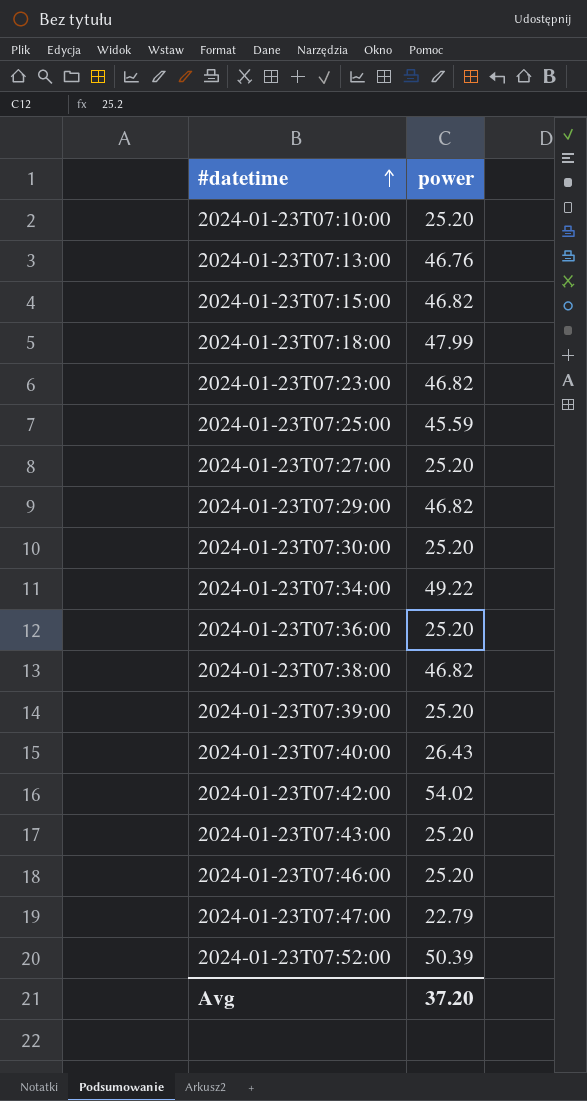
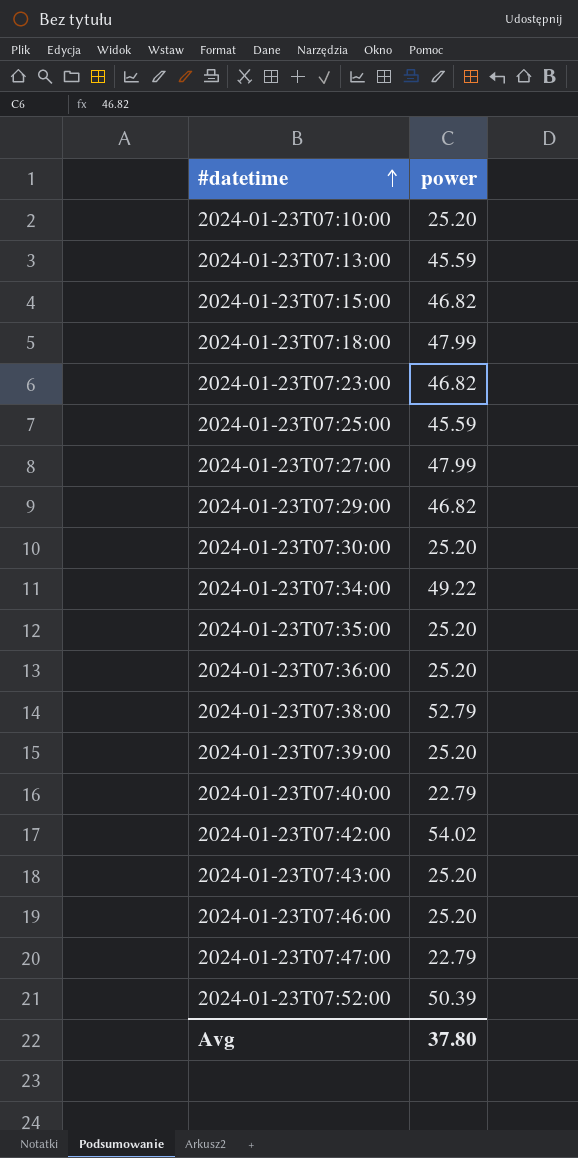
2024-01-23T07:13:00 | power: 46.76 -> 45.59
2024-01-23T07:27:00 | power: 25.20 -> 47.99
row 2024-01-23T07:35:00: none -> 25.20
2024-01-23T07:38:00 | power: 46.82 -> 52.79
2024-01-23T07:40:00 | power: 26.43 -> 22.79
Avg | power: 37.20 -> 37.80

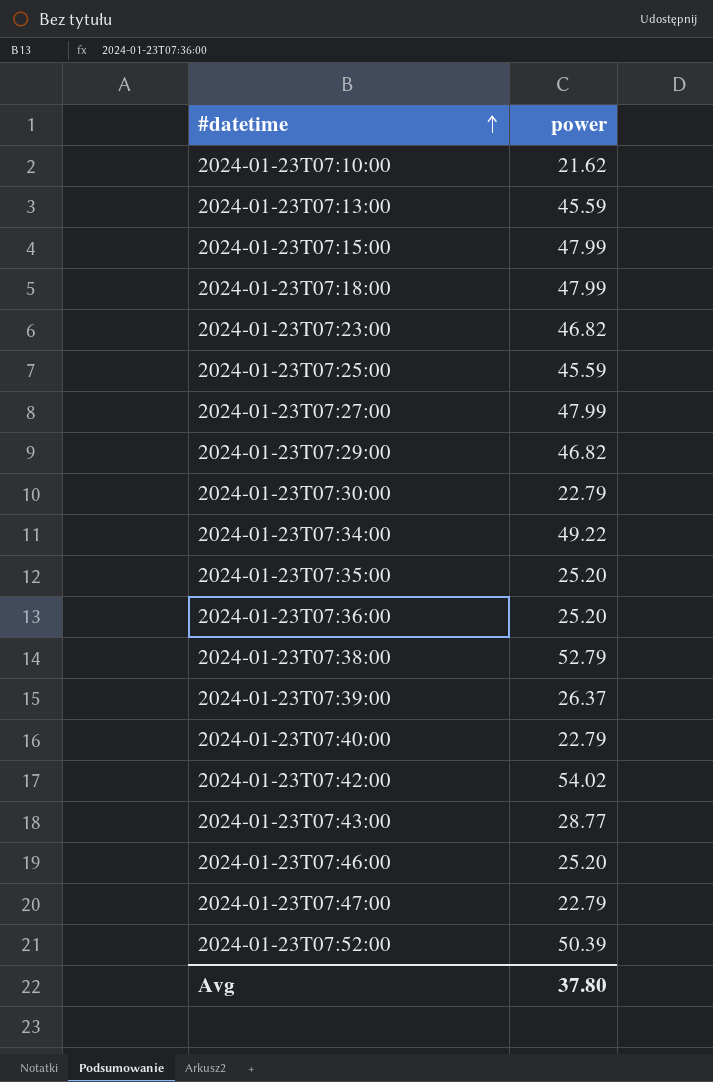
2024-01-23T07:10:00 | power: 25.20 -> 21.62
2024-01-23T07:15:00 | power: 46.82 -> 47.99
2024-01-23T07:30:00 | power: 25.20 -> 22.79
2024-01-23T07:39:00 | power: 25.20 -> 26.37
2024-01-23T07:43:00 | power: 25.20 -> 28.77

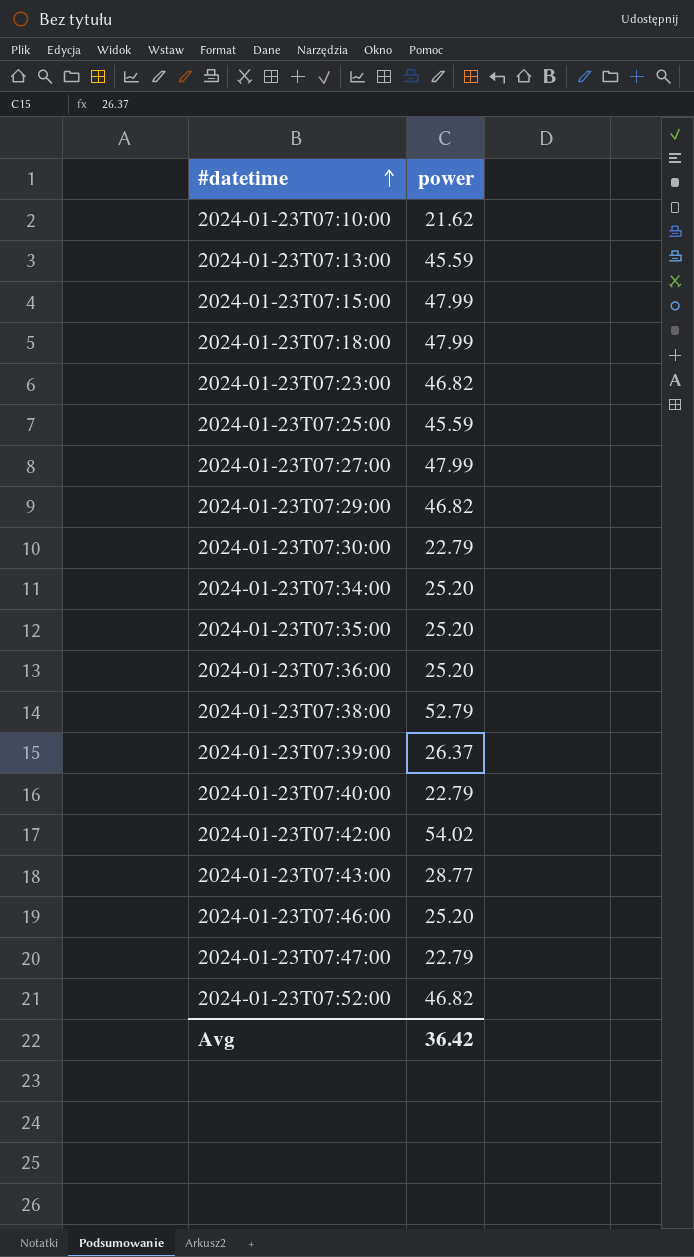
2024-01-23T07:34:00 | power: 49.22 -> 25.20
2024-01-23T07:52:00 | power: 50.39 -> 46.82
Avg | power: 37.80 -> 36.42

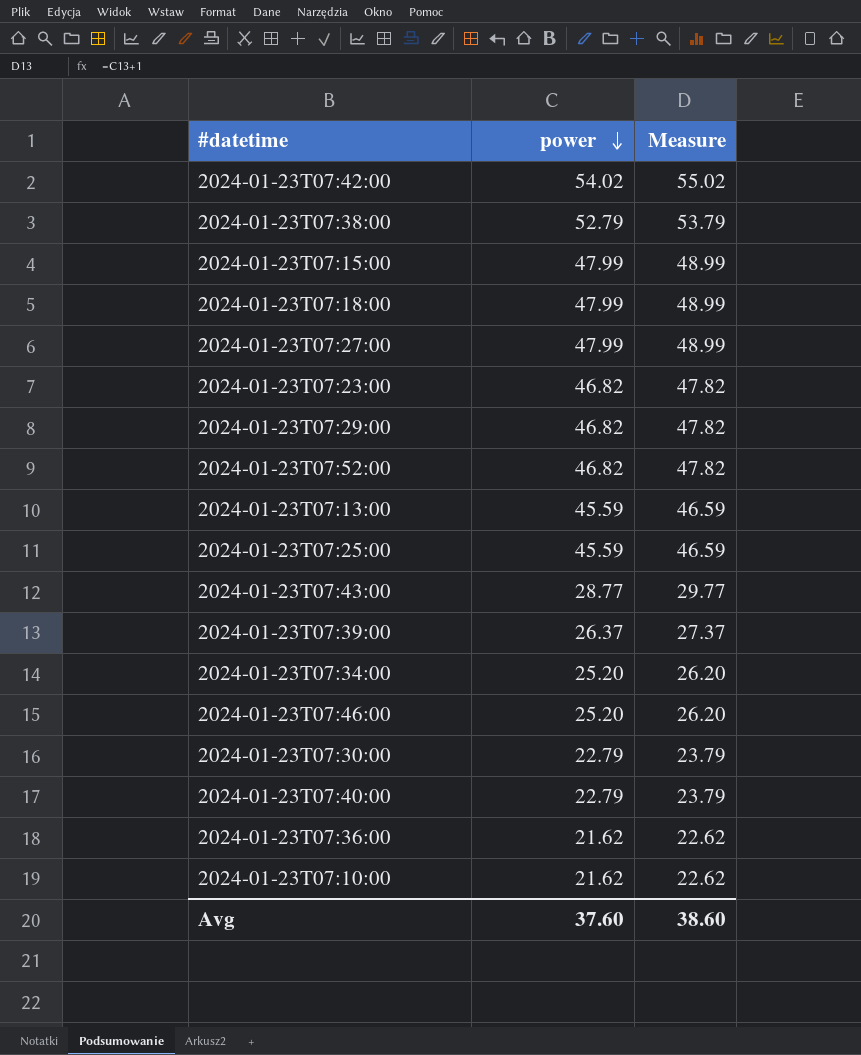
row order: #datetime ascending -> power descending
column Measure | formula: none -> [power] + 1
row 2024-01-23T07:35:00: 25.20 -> none
row 2024-01-23T07:47:00: 22.79 -> none
2024-01-23T07:36:00 | power: 25.20 -> 21.62
Avg | power: 36.42 -> 37.60

